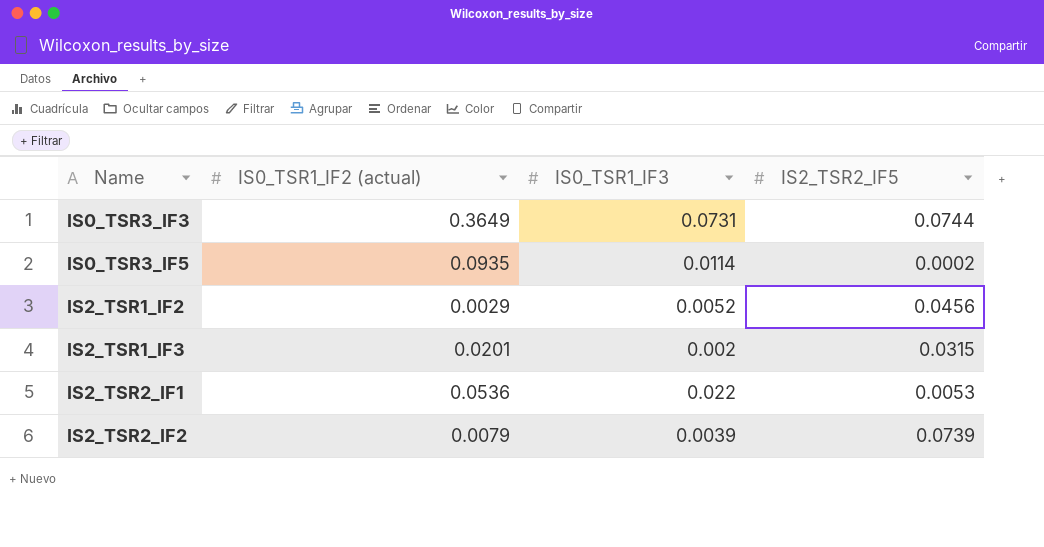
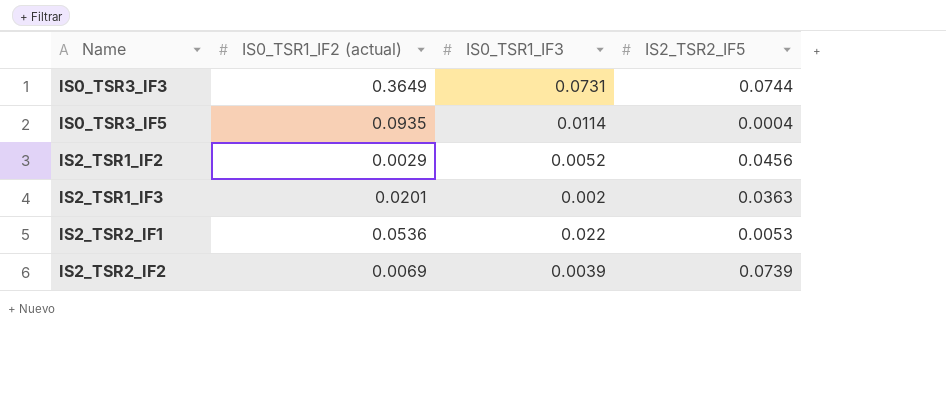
IS0_TSR3_IF5 | IS2_TSR2_IF5: 0.0002 -> 0.0004
IS2_TSR1_IF3 | IS2_TSR2_IF5: 0.0315 -> 0.0363
IS2_TSR2_IF2 | IS0_TSR1_IF2 (actual): 0.0079 -> 0.0069

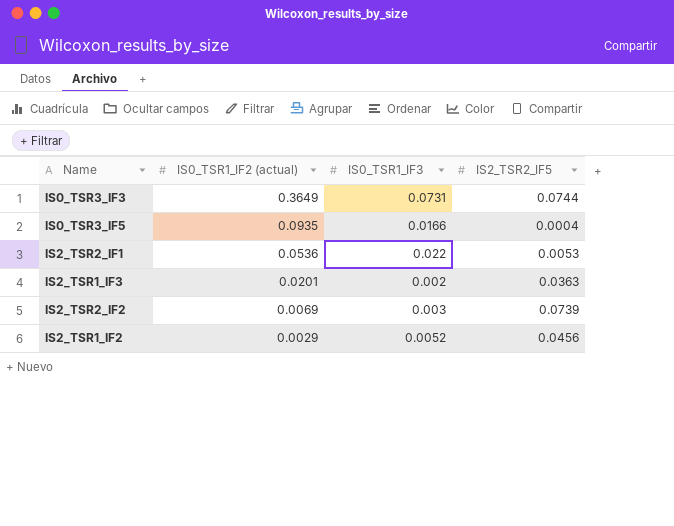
row order: Name ascending -> IS0_TSR1_IF2 (actual) descending
IS0_TSR3_IF5 | IS0_TSR1_IF3: 0.0114 -> 0.0166
IS2_TSR2_IF2 | IS0_TSR1_IF3: 0.0039 -> 0.003

